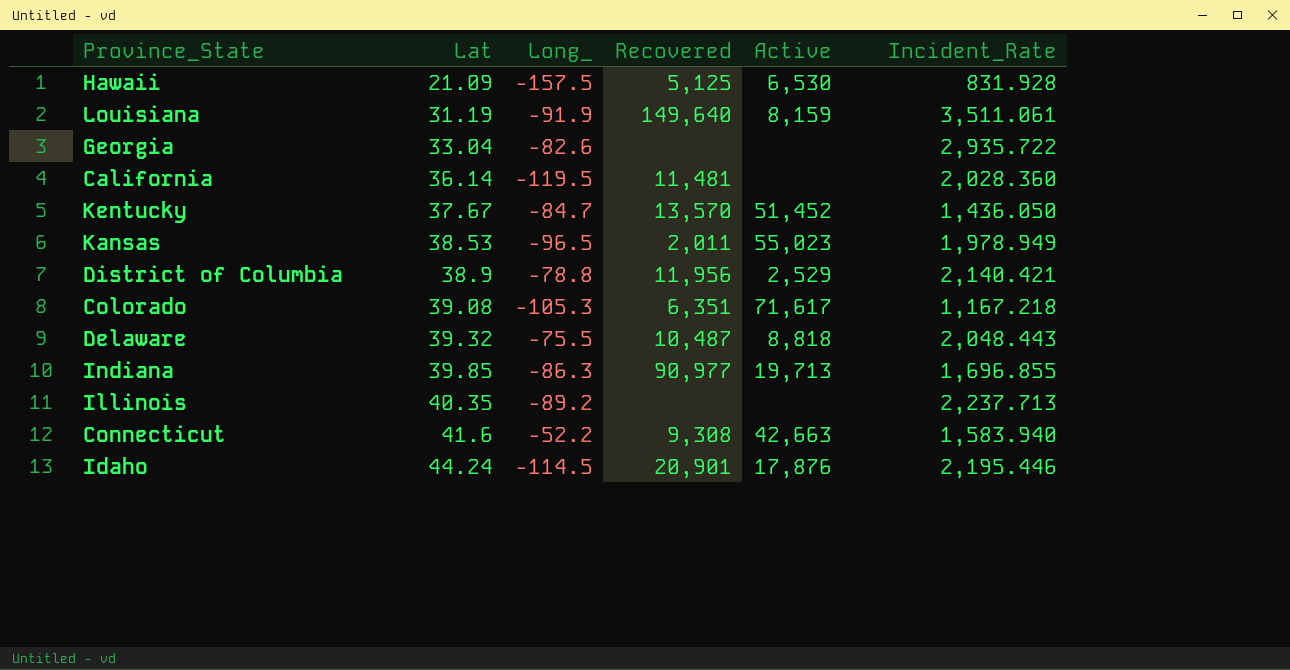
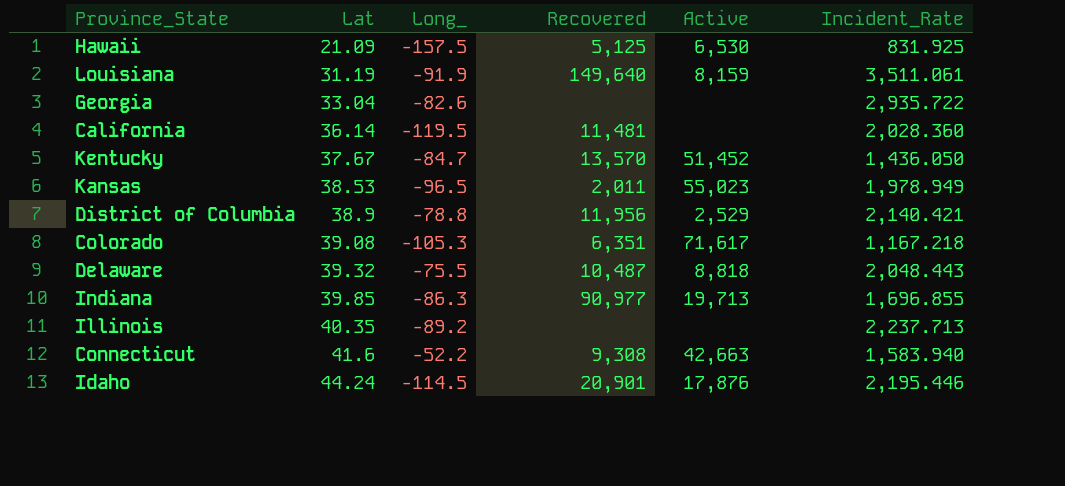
Hawaii | Incident_Rate: 831.928 -> 831.925

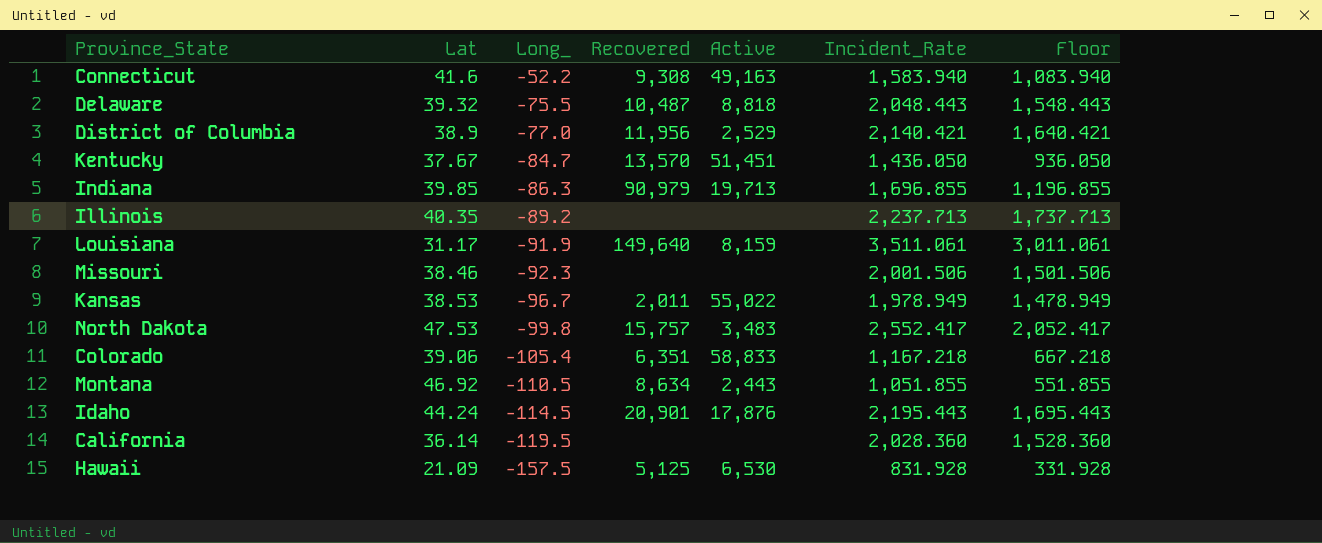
row order: Lat ascending -> Long_ descending
column Floor | formula: none -> [Incident_Rate] - 500
row Georgia: 33.04 | -82.6 | none | none | 2,935.722 -> none
Connecticut | Active: 42,663 -> 49,163
District of Columbia | Long_: -78.8 -> -77.0
Kentucky | Active: 51,452 -> 51,451
Indiana | Recovered: 90,977 -> 90,979
Louisiana | Lat: 31.19 -> 31.17
row Missouri: none -> 38.46 | -92.3 | none | none | 2,001.506 | 1,501.506
Kansas | Long_: -96.5 -> -96.7
Kansas | Active: 55,023 -> 55,022
row North Dakota: none -> 47.53 | -99.8 | 15,757 | 3,483 | 2,552.417 | 2,052.417
Colorado | Lat: 39.08 -> 39.06
Colorado | Long_: -105.3 -> -105.4
Colorado | Active: 71,617 -> 58,833
row Montana: none -> 46.92 | -110.5 | 8,634 | 2,443 | 1,051.855 | 551.855
Idaho | Incident_Rate: 2,195.446 -> 2,195.443
California | Recovered: 11,481 -> none
Hawaii | Incident_Rate: 831.925 -> 831.928

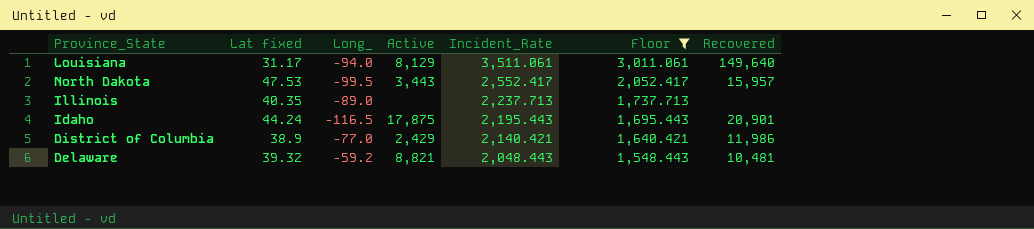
filter: none -> Floor >= 1,548.443
row order: Long_ descending -> Incident_Rate descending
column name: Lat -> Lat fixed
column Recovered | position: 4 -> 7
Louisiana | Long_: -91.9 -> -94.0
Louisiana | Active: 8,159 -> 8,129
North Dakota | Long_: -99.8 -> -99.5
North Dakota | Active: 3,483 -> 3,443
North Dakota | Recovered: 15,757 -> 15,957
Illinois | Long_: -89.2 -> -89.0
Idaho | Long_: -114.5 -> -116.5
Idaho | Active: 17,876 -> 17,875
District of Columbia | Active: 2,529 -> 2,429
District of Columbia | Recovered: 11,956 -> 11,986
Delaware | Long_: -75.5 -> -59.2
Delaware | Active: 8,818 -> 8,821
Delaware | Recovered: 10,487 -> 10,481

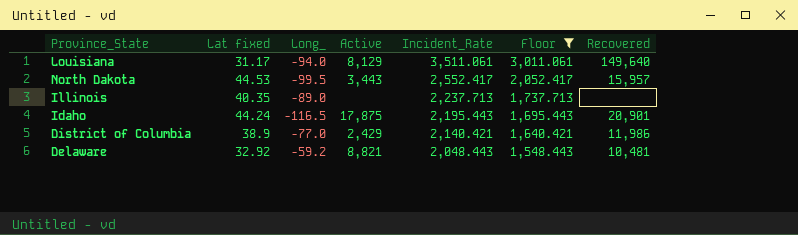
North Dakota | Lat fixed: 47.53 -> 44.53
Delaware | Lat fixed: 39.32 -> 32.92

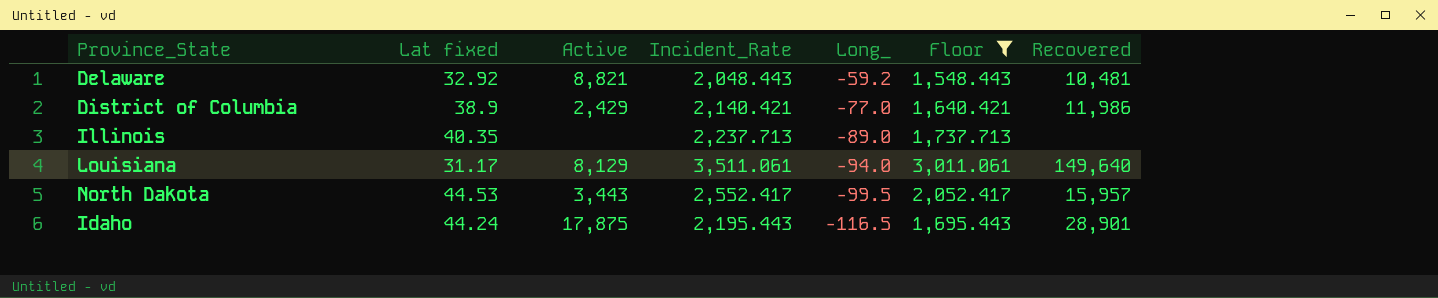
row order: Incident_Rate descending -> Long_ descending
column Long_ | position: 3 -> 5
Idaho | Recovered: 20,901 -> 28,901

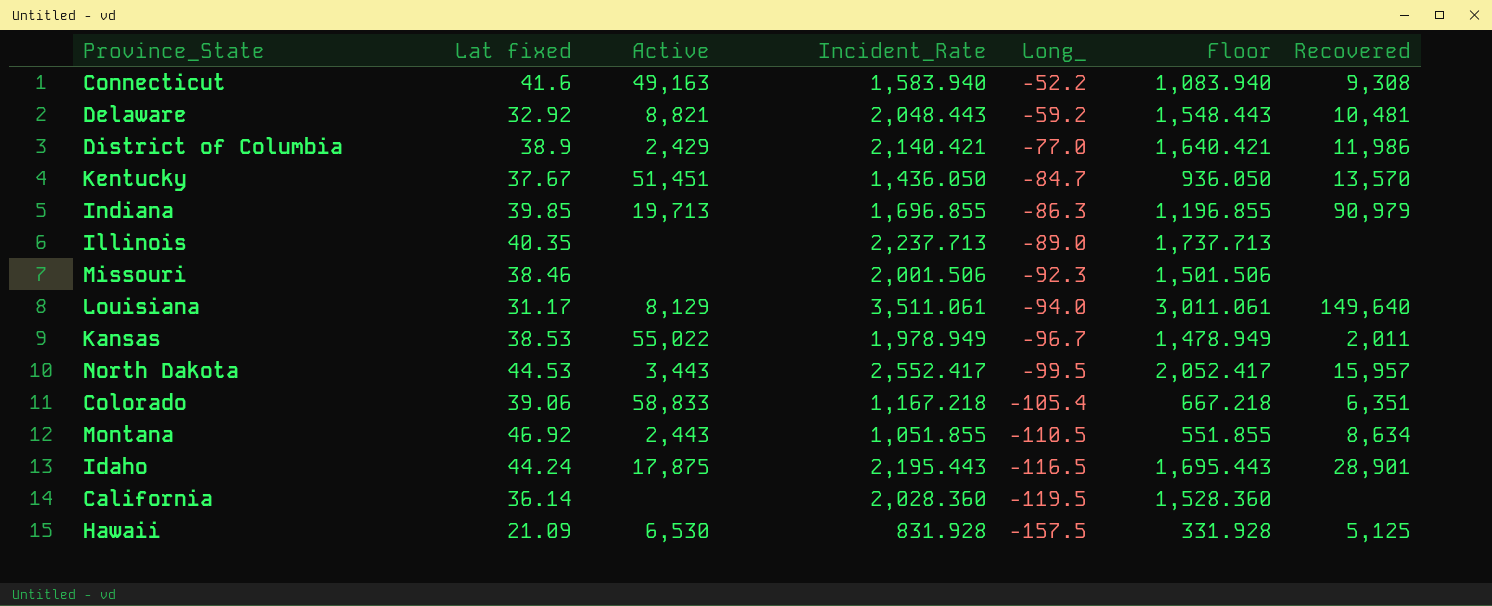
filter: Floor >= 1,548.443 -> none

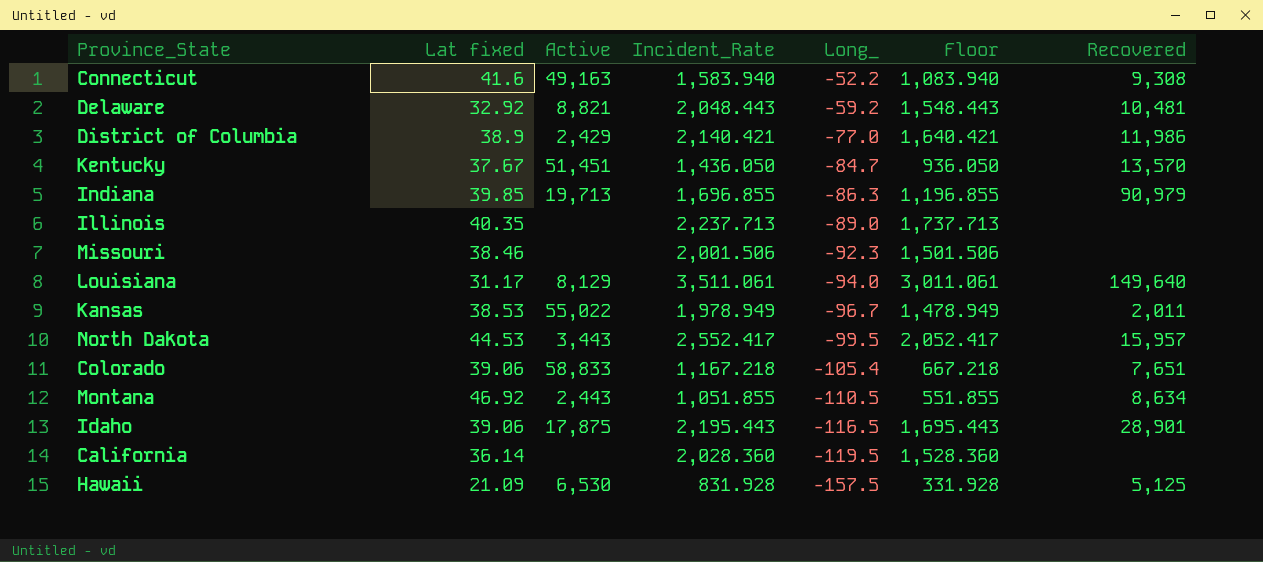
Colorado | Recovered: 6,351 -> 7,651
Idaho | Lat fixed: 44.24 -> 39.06

